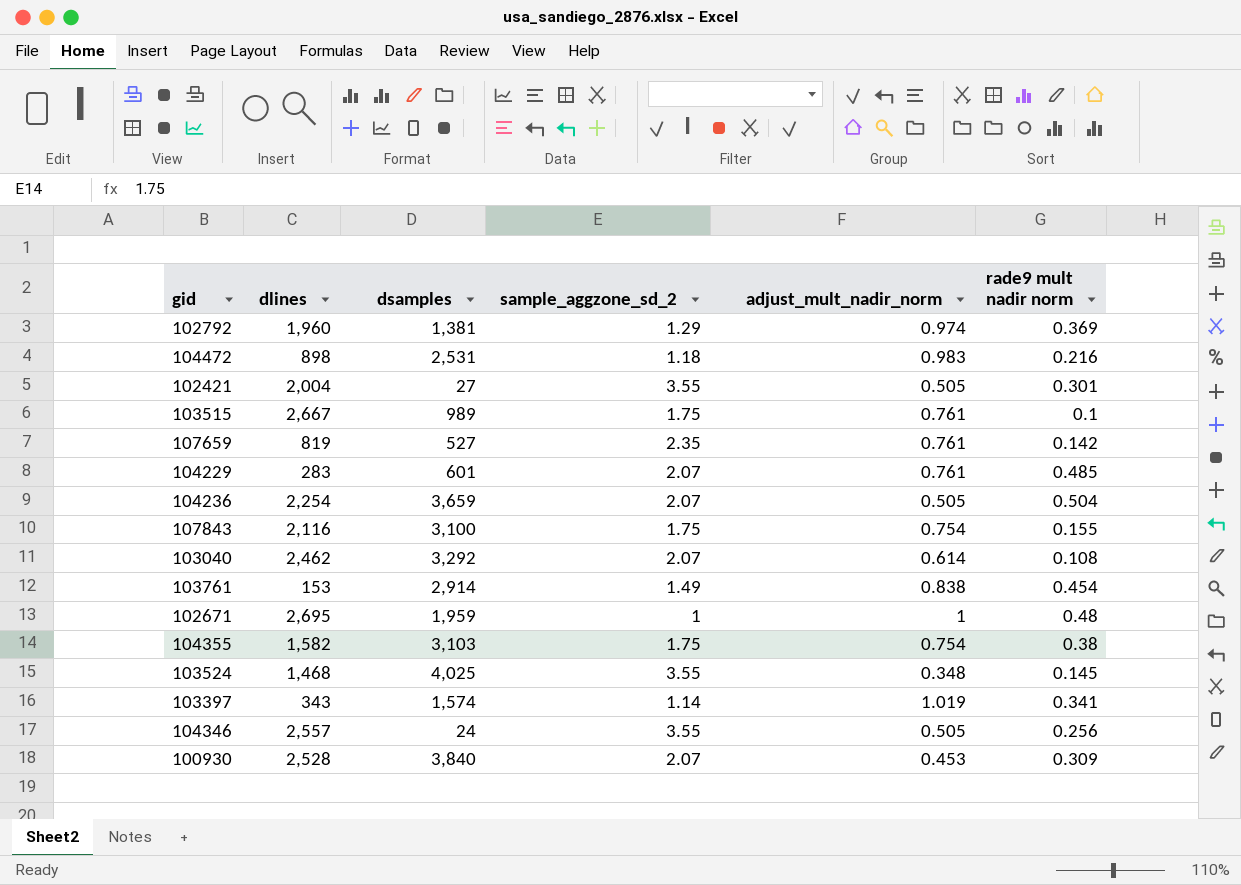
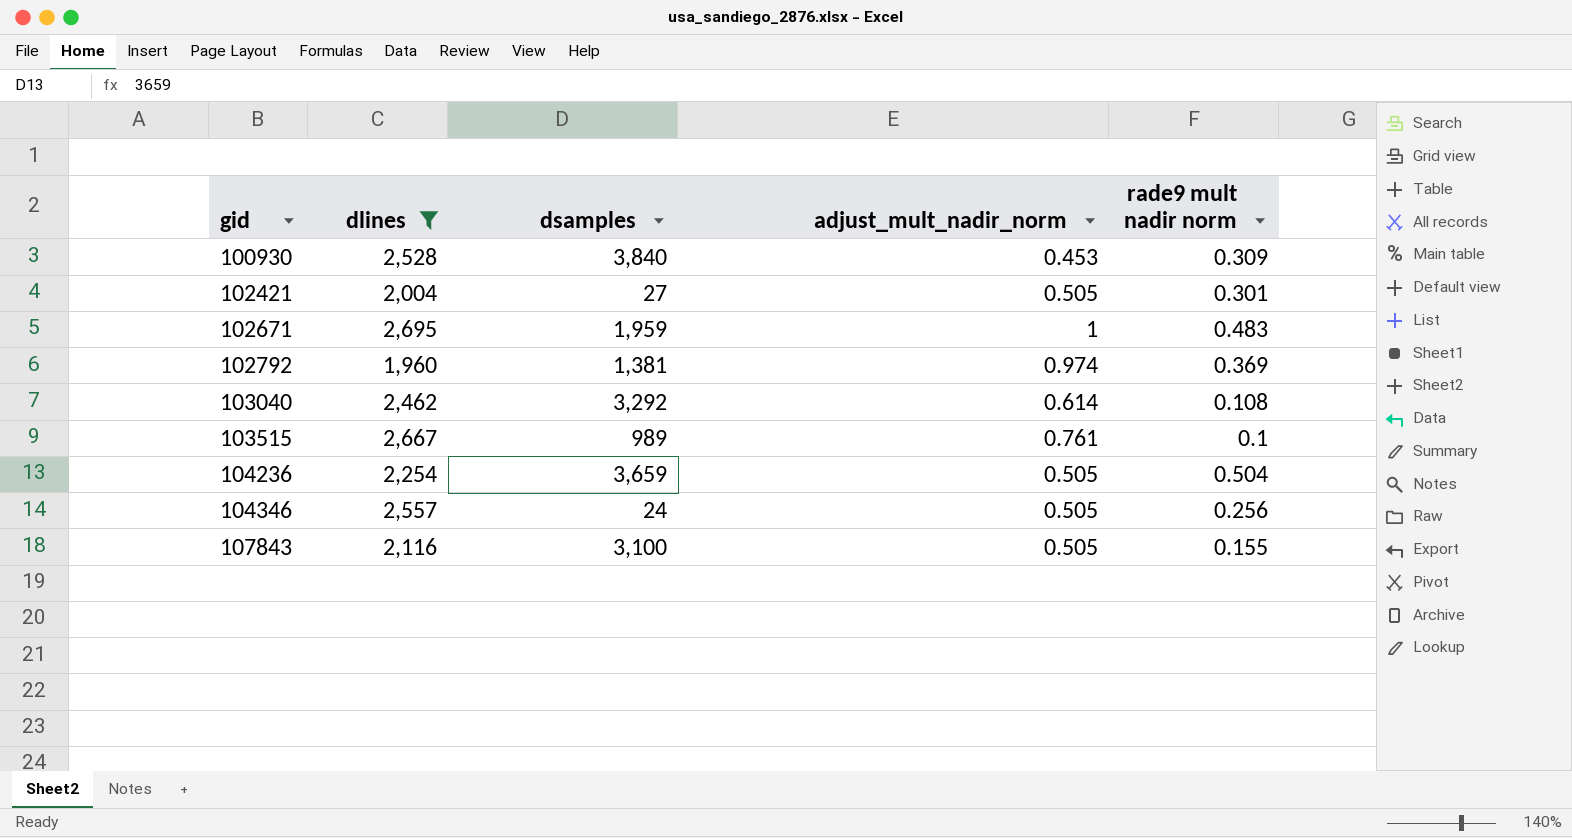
filter: none -> dlines >= 1,960
row order: none -> gid ascending
column sample_aggzone_sd_2 | position: 4 -> none
102671 | rade9 mult nadir norm: 0.48 -> 0.483
107843 | adjust_mult_nadir_norm: 0.754 -> 0.505

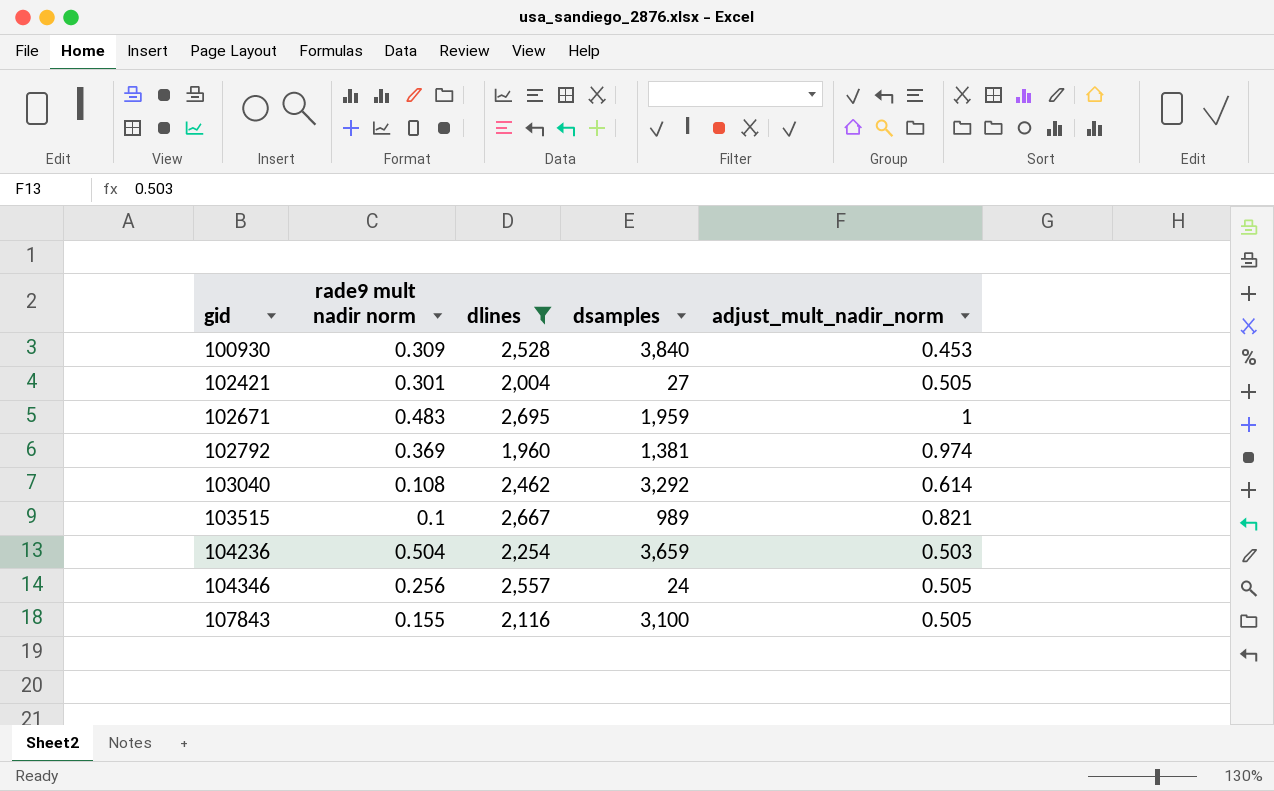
column rade9 mult nadir norm | position: 5 -> 2
103515 | adjust_mult_nadir_norm: 0.761 -> 0.821
104236 | adjust_mult_nadir_norm: 0.505 -> 0.503

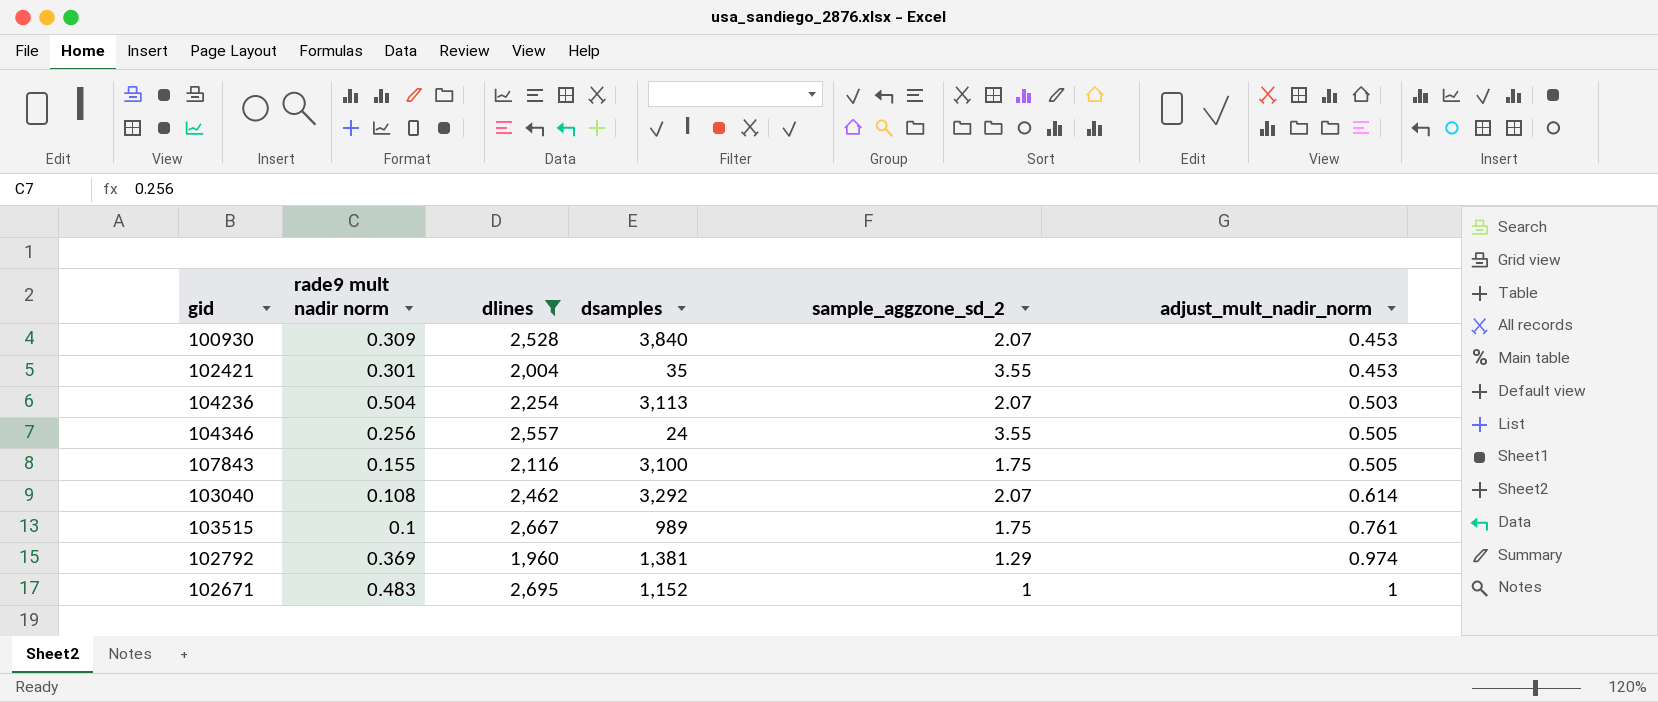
row order: gid ascending -> adjust_mult_nadir_norm ascending
column sample_aggzone_sd_2 | position: none -> 5
102421 | dsamples: 27 -> 35
102421 | adjust_mult_nadir_norm: 0.505 -> 0.453
104236 | dsamples: 3,659 -> 3,113
103515 | adjust_mult_nadir_norm: 0.821 -> 0.761
102671 | dsamples: 1,959 -> 1,152

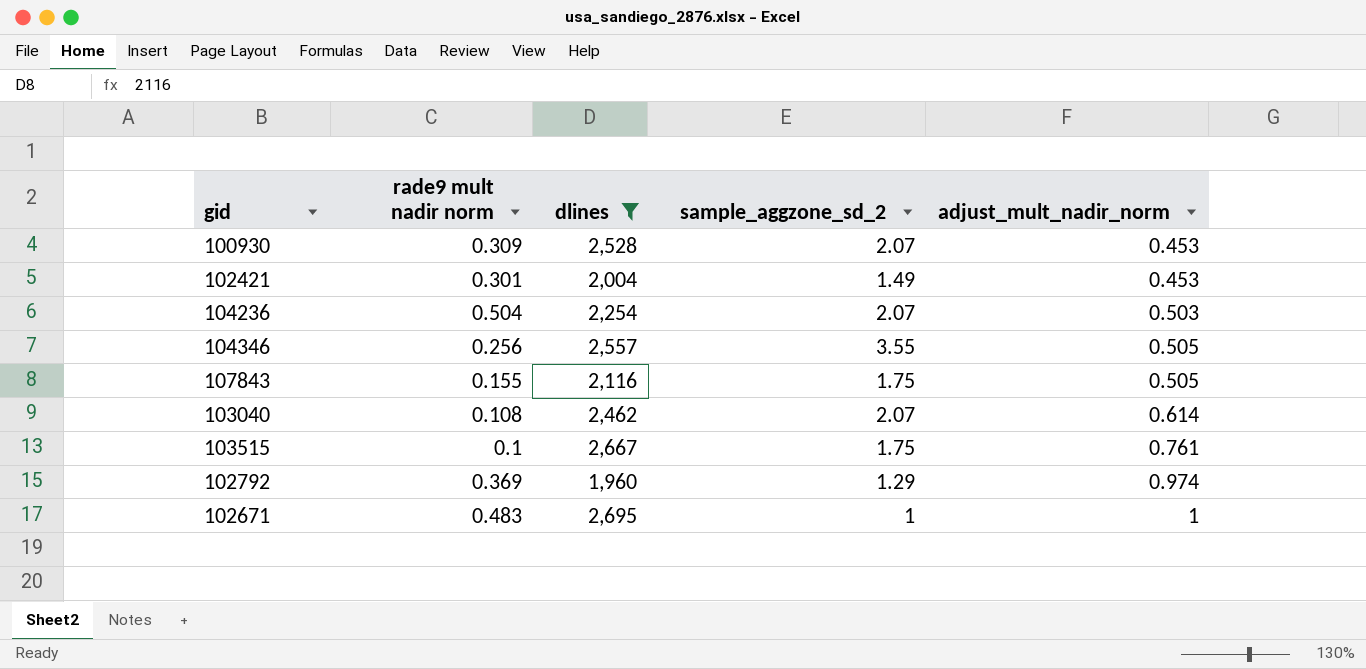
column dsamples | position: 4 -> none
102421 | sample_aggzone_sd_2: 3.55 -> 1.49

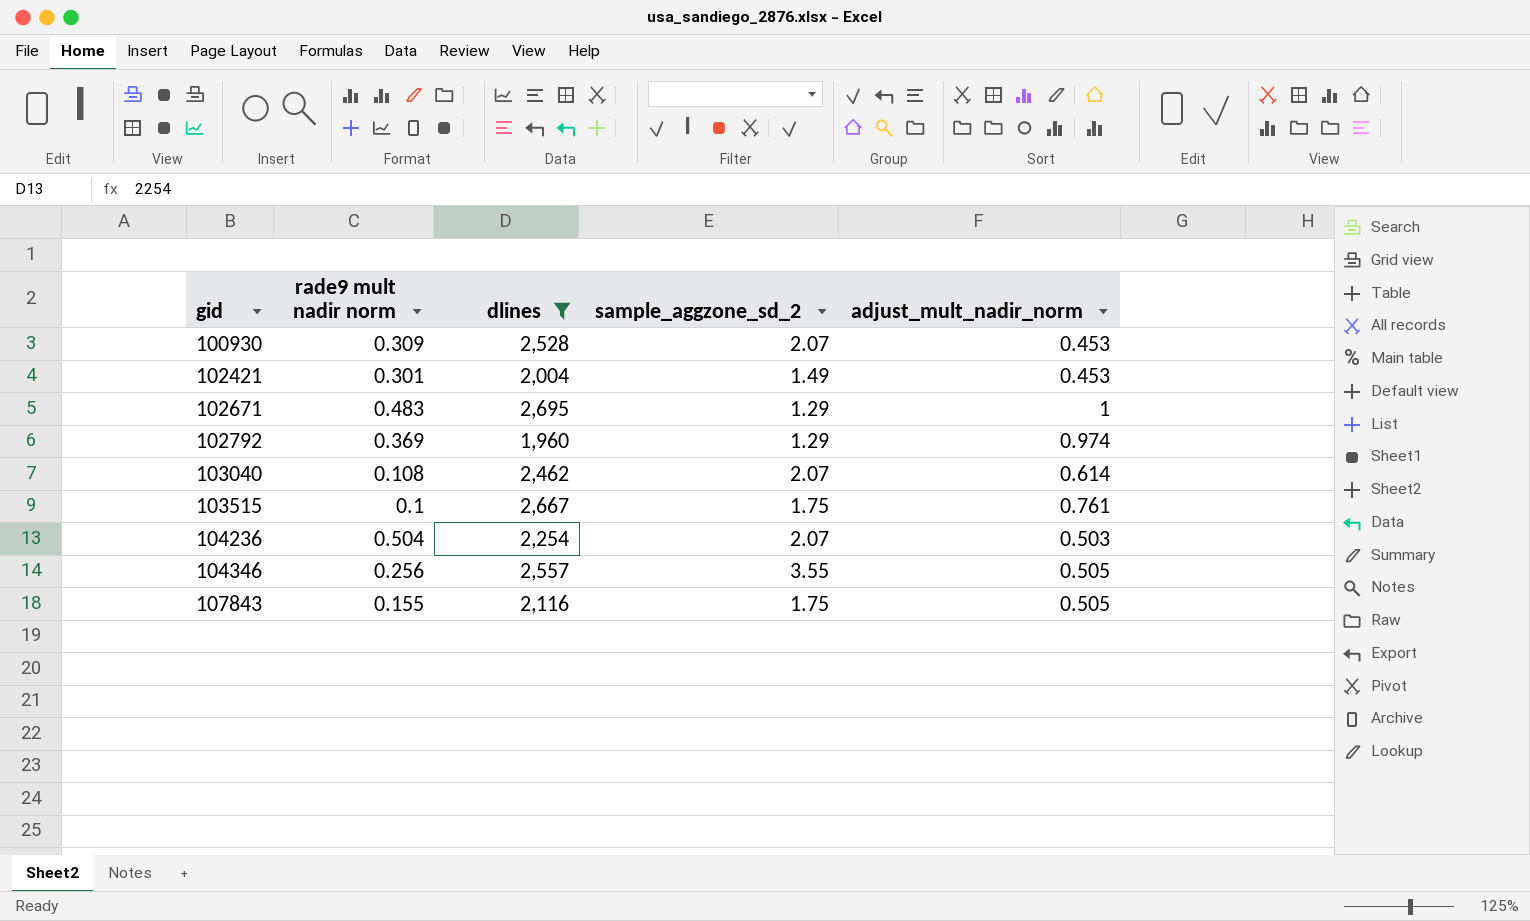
row order: adjust_mult_nadir_norm ascending -> gid ascending
102671 | sample_aggzone_sd_2: 1 -> 1.29

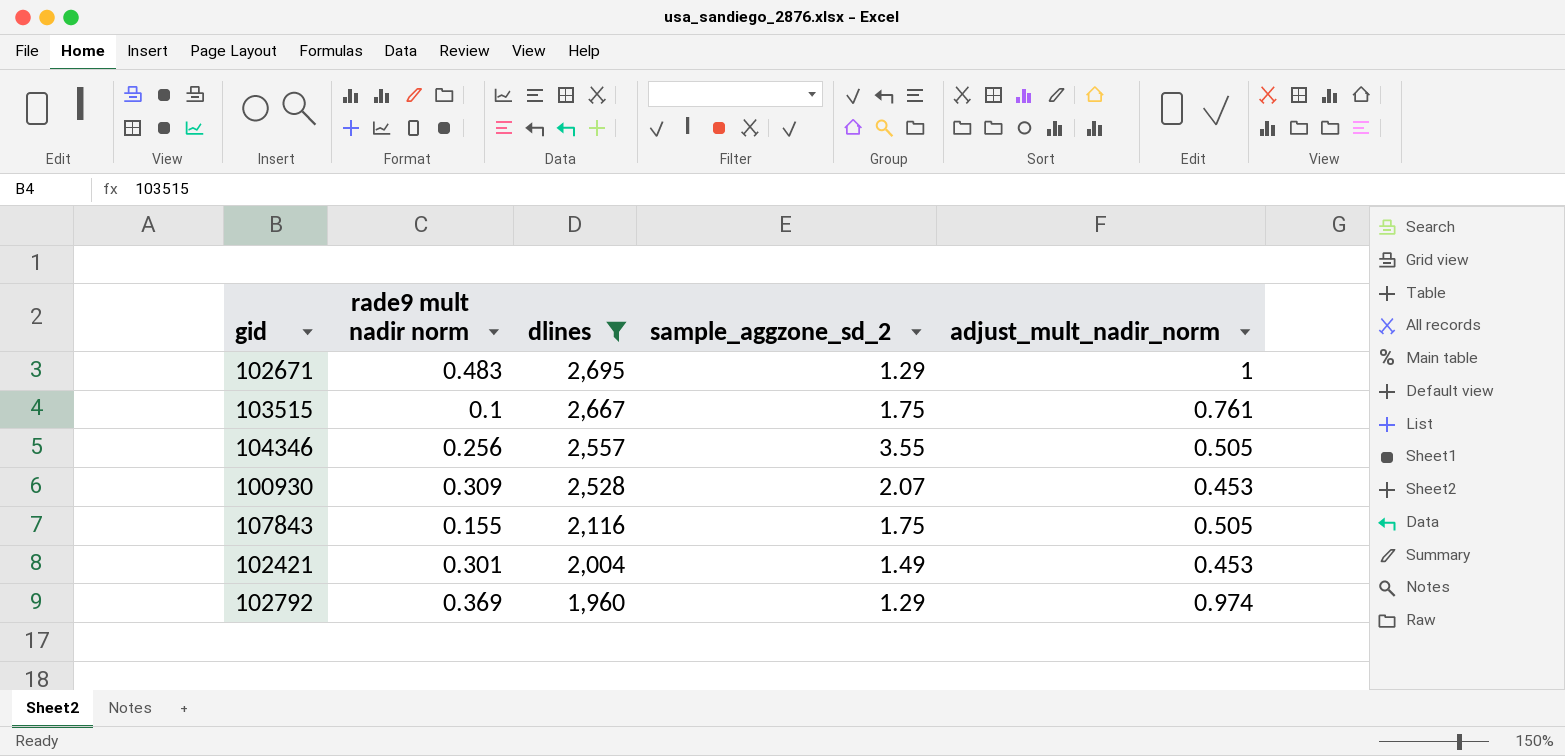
row order: gid ascending -> dlines descending
row 103040: 0.108 | 2,462 | 2.07 | 0.614 -> none
row 104236: 0.504 | 2,254 | 2.07 | 0.503 -> none

